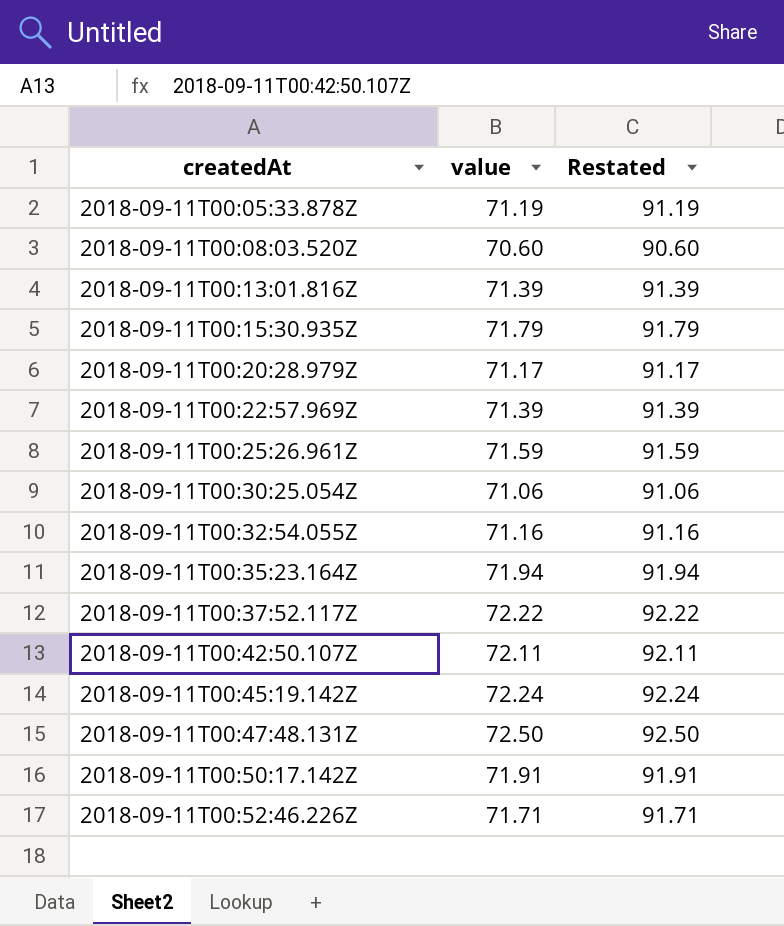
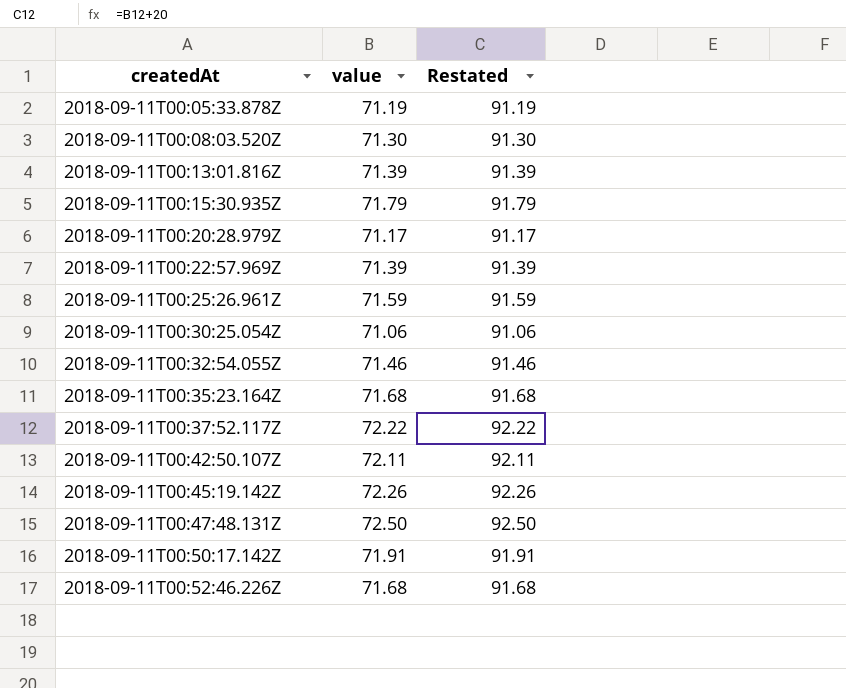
2018-09-11T00:08:03.520Z | value: 70.60 -> 71.30
2018-09-11T00:08:03.520Z | Restated: 90.60 -> 91.30
2018-09-11T00:32:54.055Z | value: 71.16 -> 71.46
2018-09-11T00:32:54.055Z | Restated: 91.16 -> 91.46
2018-09-11T00:35:23.164Z | value: 71.94 -> 71.68
2018-09-11T00:35:23.164Z | Restated: 91.94 -> 91.68
2018-09-11T00:45:19.142Z | value: 72.24 -> 72.26
2018-09-11T00:45:19.142Z | Restated: 92.24 -> 92.26
2018-09-11T00:52:46.226Z | value: 71.71 -> 71.68
2018-09-11T00:52:46.226Z | Restated: 91.71 -> 91.68

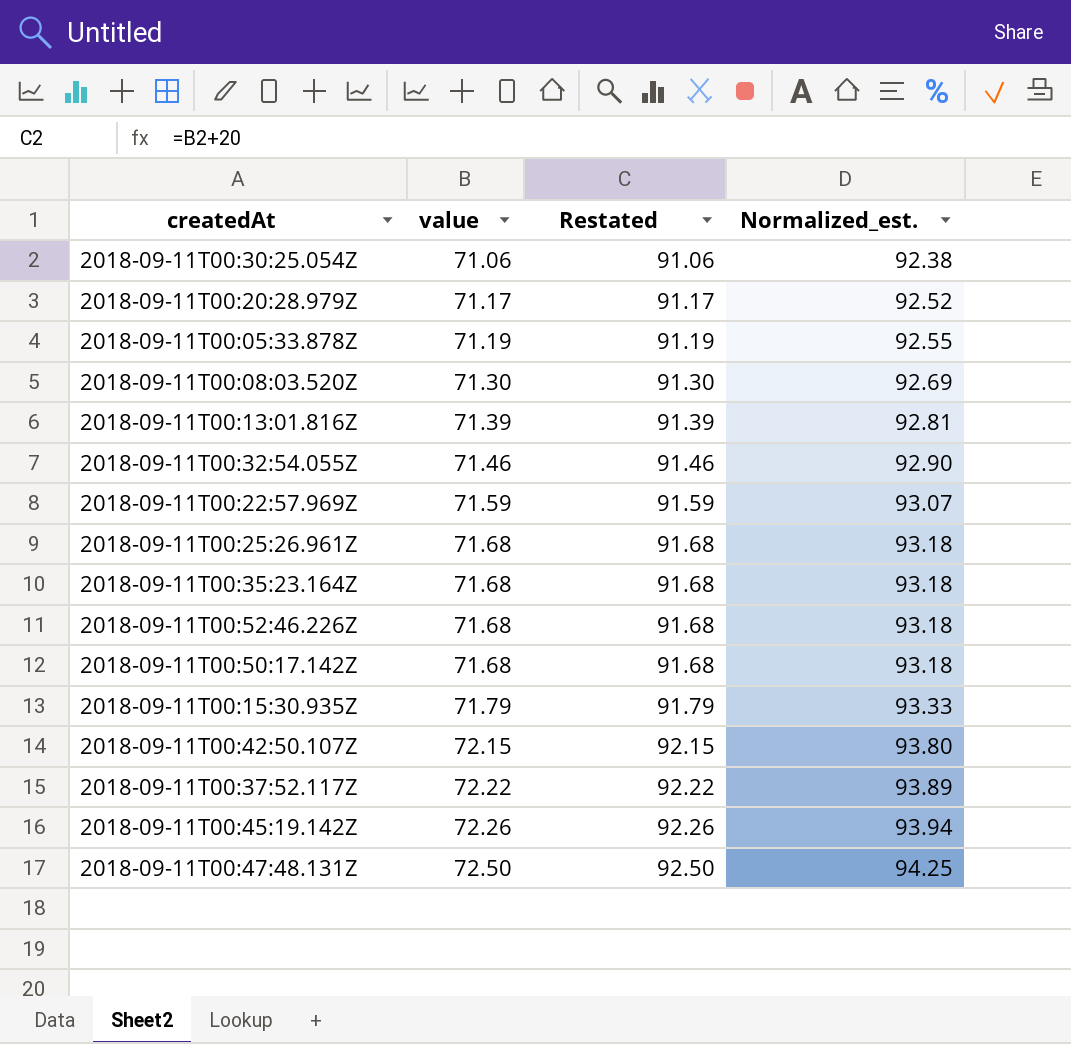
row order: createdAt ascending -> value ascending
column Normalized_est. | formula: none -> [value] * 1.3
2018-09-11T00:22:57.969Z | value: 71.39 -> 71.59
2018-09-11T00:22:57.969Z | Restated: 91.39 -> 91.59
2018-09-11T00:25:26.961Z | value: 71.59 -> 71.68
2018-09-11T00:25:26.961Z | Restated: 91.59 -> 91.68
2018-09-11T00:50:17.142Z | value: 71.91 -> 71.68
2018-09-11T00:50:17.142Z | Restated: 91.91 -> 91.68
2018-09-11T00:42:50.107Z | value: 72.11 -> 72.15
2018-09-11T00:42:50.107Z | Restated: 92.11 -> 92.15

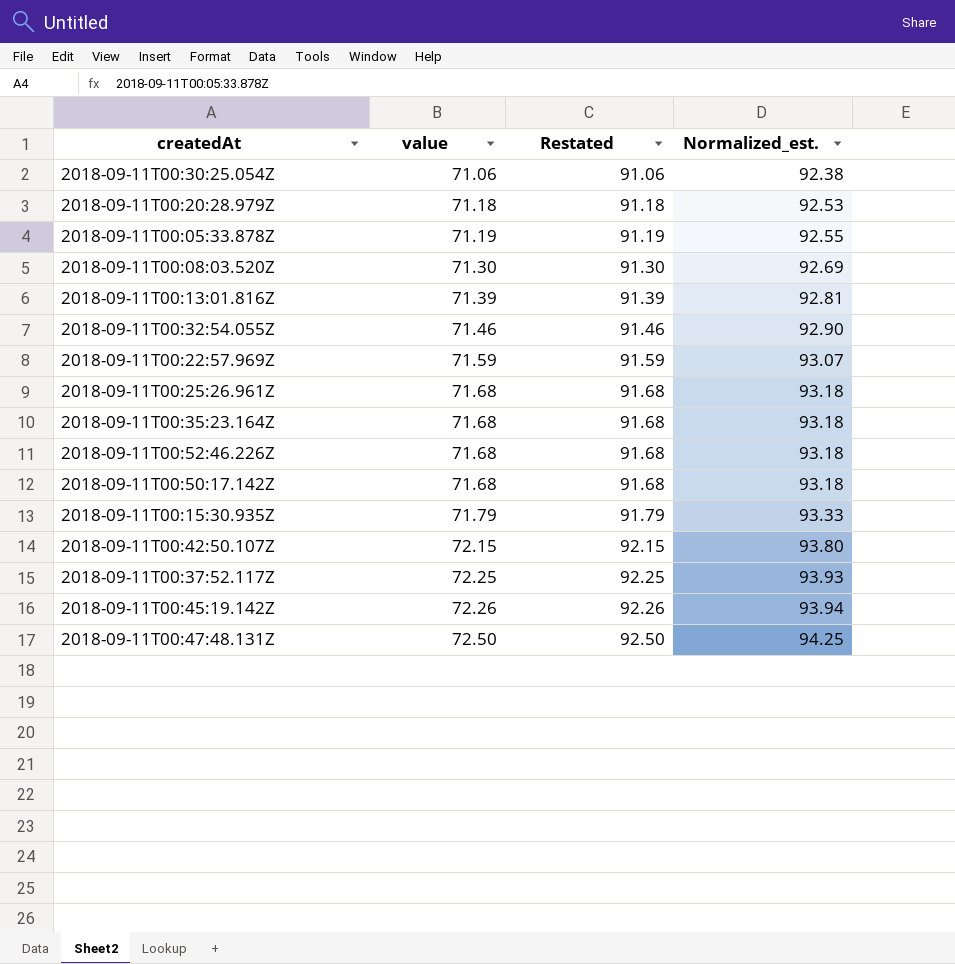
2018-09-11T00:20:28.979Z | value: 71.17 -> 71.18
2018-09-11T00:20:28.979Z | Restated: 91.17 -> 91.18
2018-09-11T00:20:28.979Z | Normalized_est.: 92.52 -> 92.53
2018-09-11T00:37:52.117Z | value: 72.22 -> 72.25
2018-09-11T00:37:52.117Z | Restated: 92.22 -> 92.25
2018-09-11T00:37:52.117Z | Normalized_est.: 93.89 -> 93.93

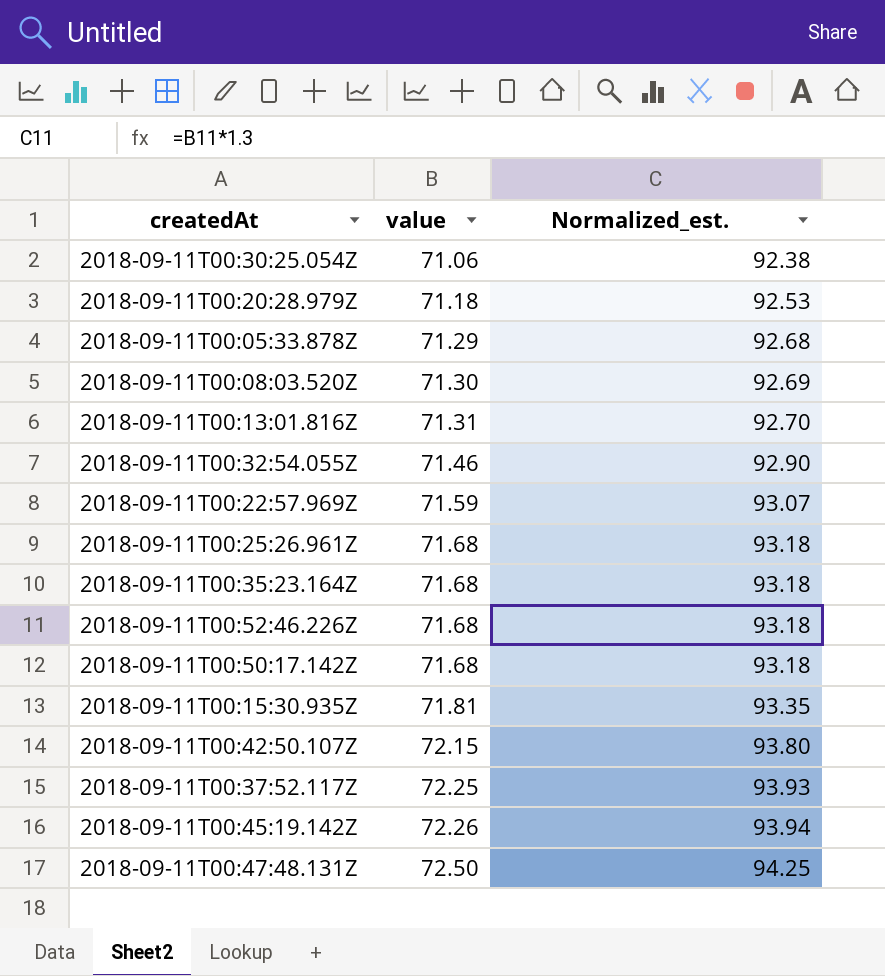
column Restated | formula: [value] + 20 -> none
2018-09-11T00:05:33.878Z | value: 71.19 -> 71.29
2018-09-11T00:05:33.878Z | Normalized_est.: 92.55 -> 92.68
2018-09-11T00:13:01.816Z | value: 71.39 -> 71.31
2018-09-11T00:13:01.816Z | Normalized_est.: 92.81 -> 92.70
2018-09-11T00:15:30.935Z | value: 71.79 -> 71.81
2018-09-11T00:15:30.935Z | Normalized_est.: 93.33 -> 93.35

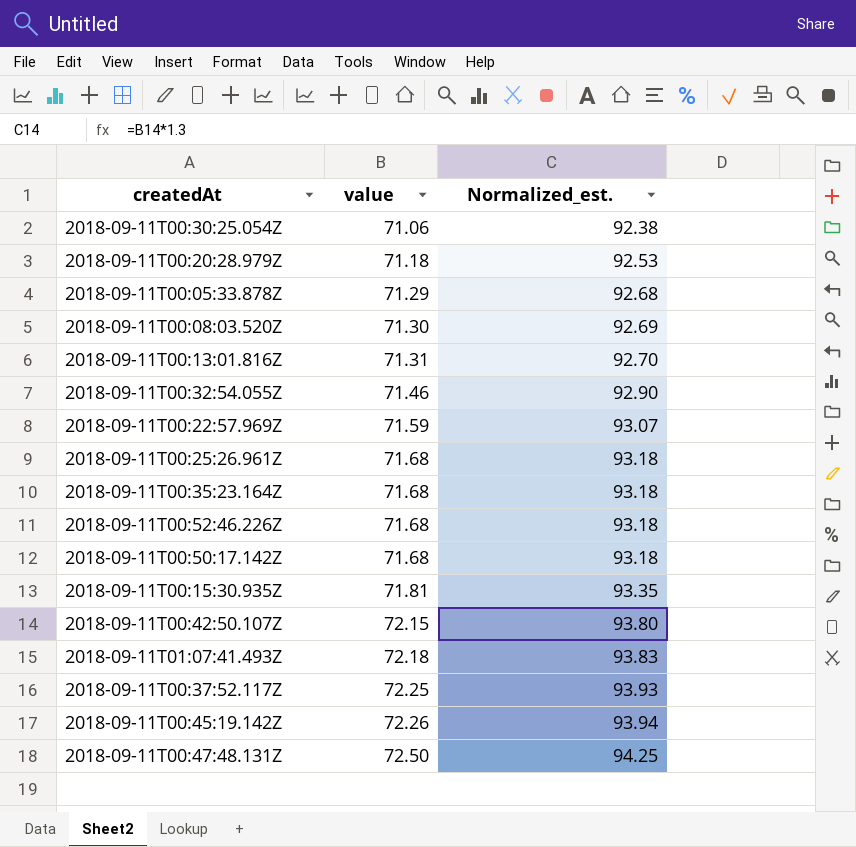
row 2018-09-11T01:07:41.493Z: none -> 72.18 | 93.83

